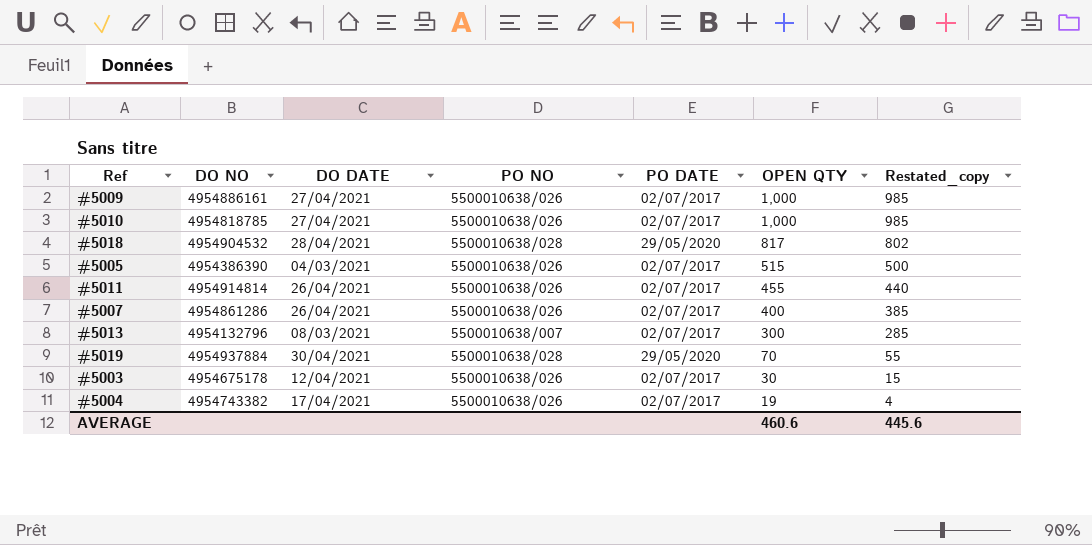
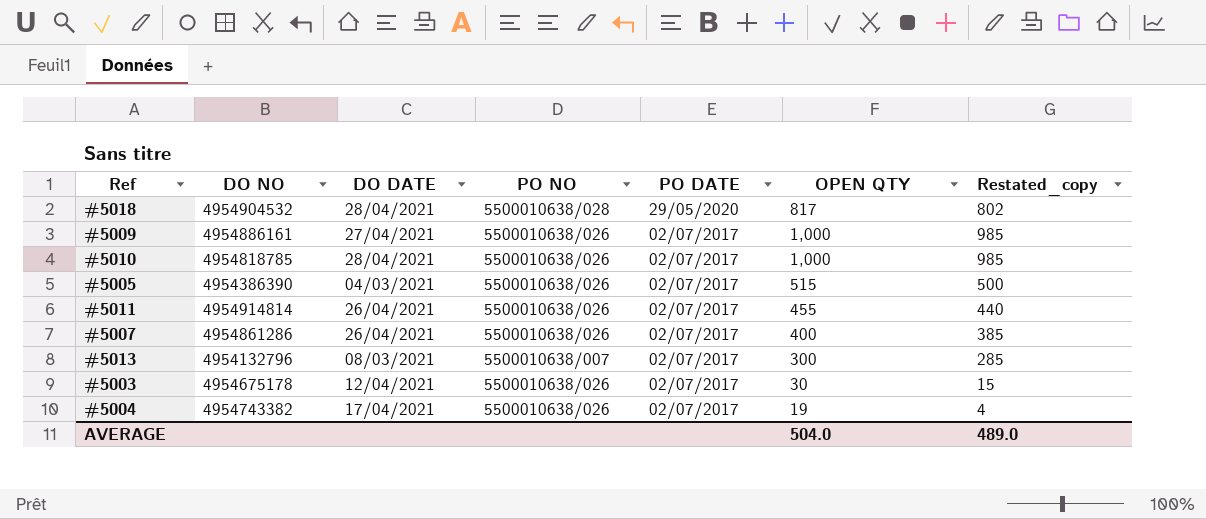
row order: OPEN QTY descending -> PO DATE descending
row #5019: 4954937884 | 30/04/2021 | 5500010638/028 | 29/05/2020 | 70 | 55 -> none
#5010 | DO DATE: 27/04/2021 -> 28/04/2021
AVERAGE | OPEN QTY: 460.6 -> 504.0
AVERAGE | Restated_copy: 445.6 -> 489.0

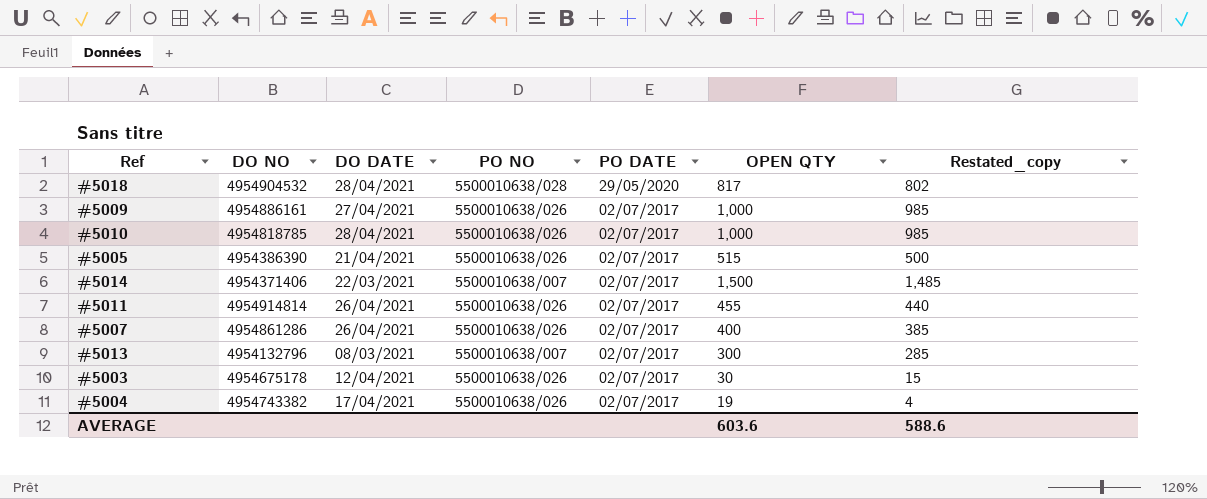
#5005 | DO DATE: 04/03/2021 -> 21/04/2021
row #5014: none -> 4954371406 | 22/03/2021 | 5500010638/007 | 02/07/2017 | 1,500 | 1,485
AVERAGE | OPEN QTY: 504.0 -> 603.6
AVERAGE | Restated_copy: 489.0 -> 588.6

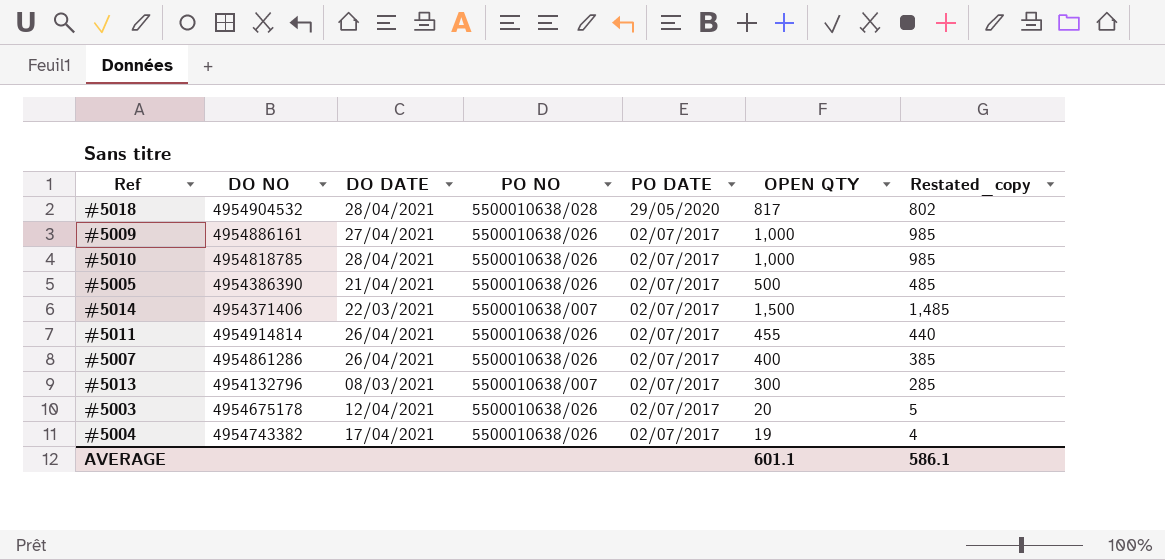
#5005 | OPEN QTY: 515 -> 500
#5005 | Restated_copy: 500 -> 485
#5003 | OPEN QTY: 30 -> 20
#5003 | Restated_copy: 15 -> 5
AVERAGE | OPEN QTY: 603.6 -> 601.1
AVERAGE | Restated_copy: 588.6 -> 586.1

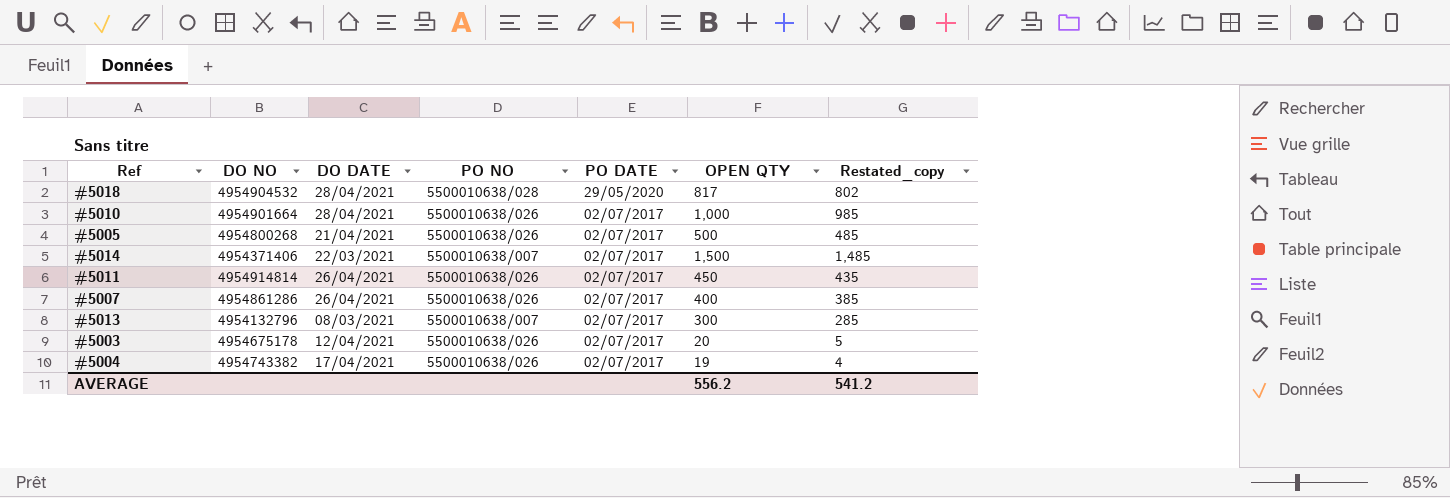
row #5009: 4954886161 | 27/04/2021 | 5500010638/026 | 02/07/2017 | 1,000 | 985 -> none
#5010 | DO NO: 4954818785 -> 4954901664
#5005 | DO NO: 4954386390 -> 4954800268
#5011 | OPEN QTY: 455 -> 450
#5011 | Restated_copy: 440 -> 435
AVERAGE | OPEN QTY: 601.1 -> 556.2
AVERAGE | Restated_copy: 586.1 -> 541.2

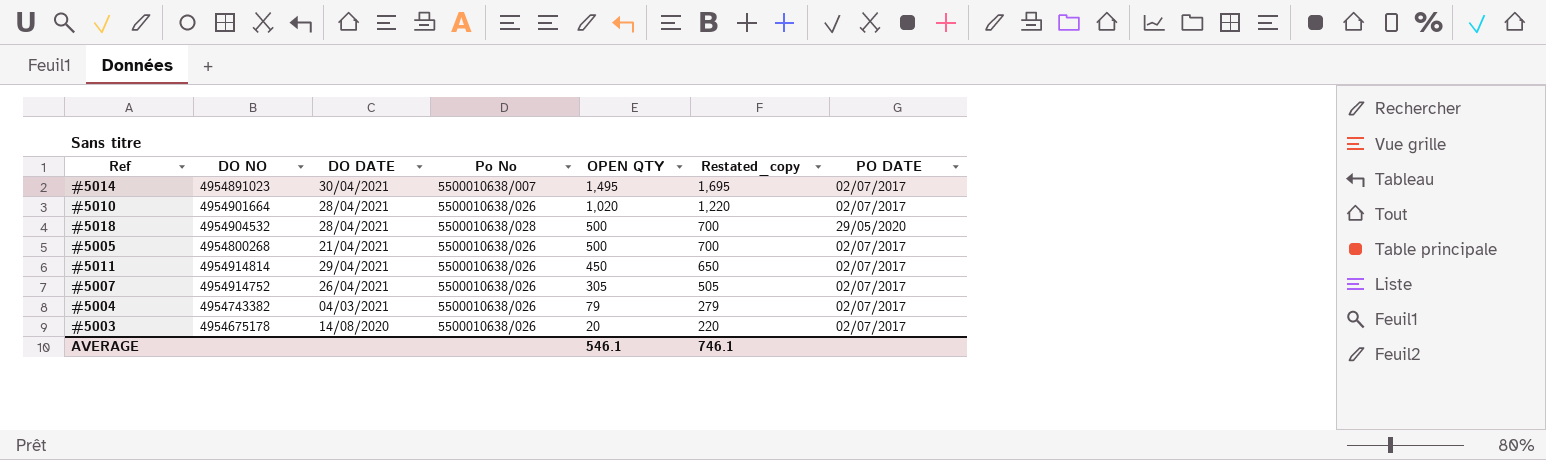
row order: PO DATE descending -> OPEN QTY descending
column name: PO NO -> Po No
column Restated_copy | formula: [OPEN QTY] - 15 -> [OPEN QTY] + 200
column PO DATE | position: 5 -> 7
row #5013: 4954132796 | 08/03/2021 | 5500010638/007 | 02/07/2017 | 300 | 285 -> none
#5014 | DO NO: 4954371406 -> 4954891023
#5014 | DO DATE: 22/03/2021 -> 30/04/2021
#5014 | OPEN QTY: 1,500 -> 1,495
#5010 | OPEN QTY: 1,000 -> 1,020
#5018 | OPEN QTY: 817 -> 500
#5011 | DO DATE: 26/04/2021 -> 29/04/2021
#5007 | DO NO: 4954861286 -> 4954914752
#5007 | OPEN QTY: 400 -> 305
#5004 | DO DATE: 17/04/2021 -> 04/03/2021
#5004 | OPEN QTY: 19 -> 79
#5003 | DO DATE: 12/04/2021 -> 14/08/2020
AVERAGE | OPEN QTY: 556.2 -> 546.1
AVERAGE | Restated_copy: 541.2 -> 746.1

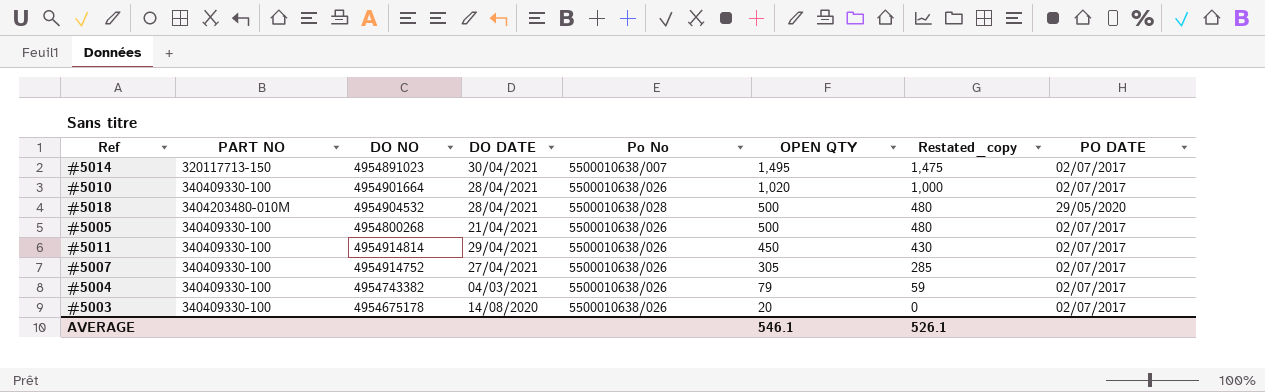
column PART NO | position: none -> 2
column Restated_copy | formula: [OPEN QTY] + 200 -> [OPEN QTY] - 20
#5007 | DO DATE: 26/04/2021 -> 27/04/2021
AVERAGE | Restated_copy: 746.1 -> 526.1

